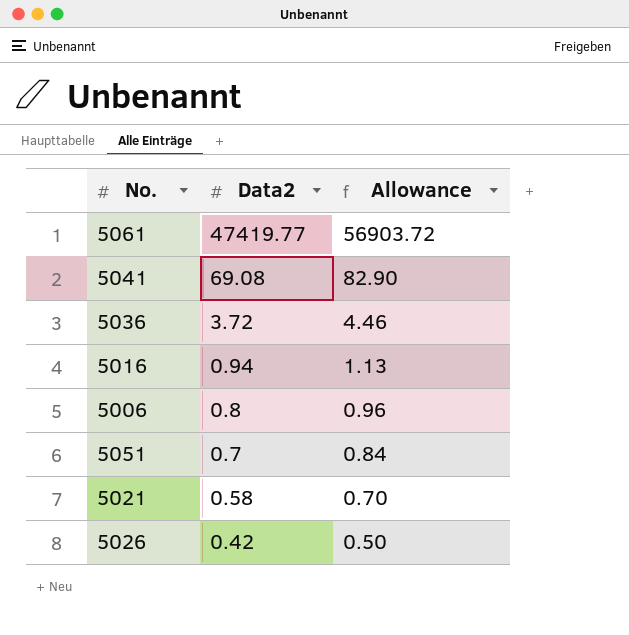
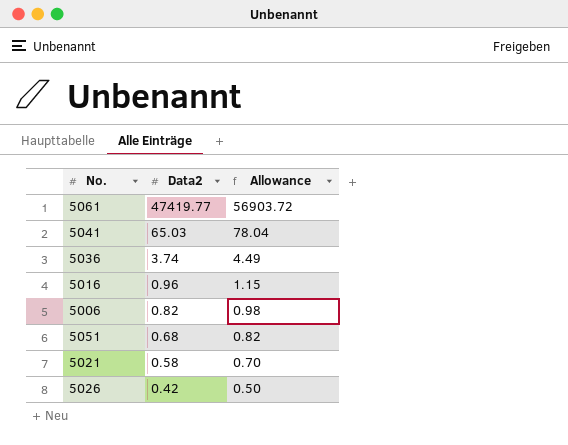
5041 | Data2: 69.08 -> 65.03
5041 | Allowance: 82.90 -> 78.04
5036 | Data2: 3.72 -> 3.74
5036 | Allowance: 4.46 -> 4.49
5016 | Data2: 0.94 -> 0.96
5016 | Allowance: 1.13 -> 1.15
5006 | Data2: 0.8 -> 0.82
5006 | Allowance: 0.96 -> 0.98
5051 | Data2: 0.7 -> 0.68
5051 | Allowance: 0.84 -> 0.82

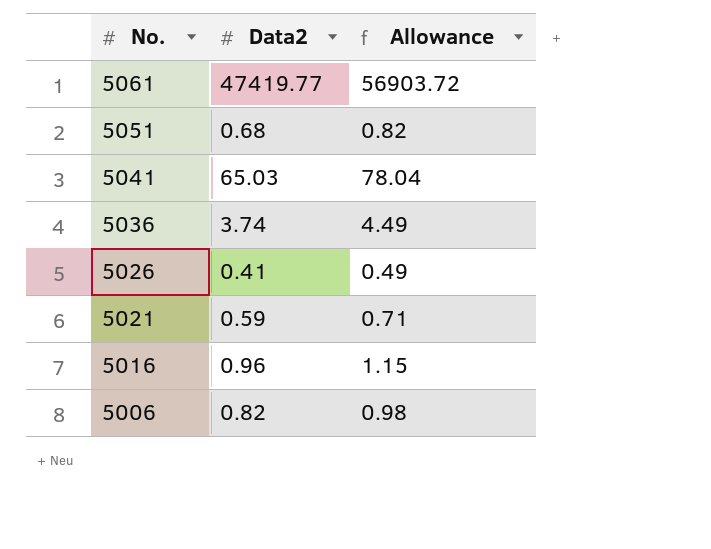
row order: Data2 descending -> No. descending
5026 | Data2: 0.42 -> 0.41
5026 | Allowance: 0.50 -> 0.49
5021 | Data2: 0.58 -> 0.59
5021 | Allowance: 0.70 -> 0.71

